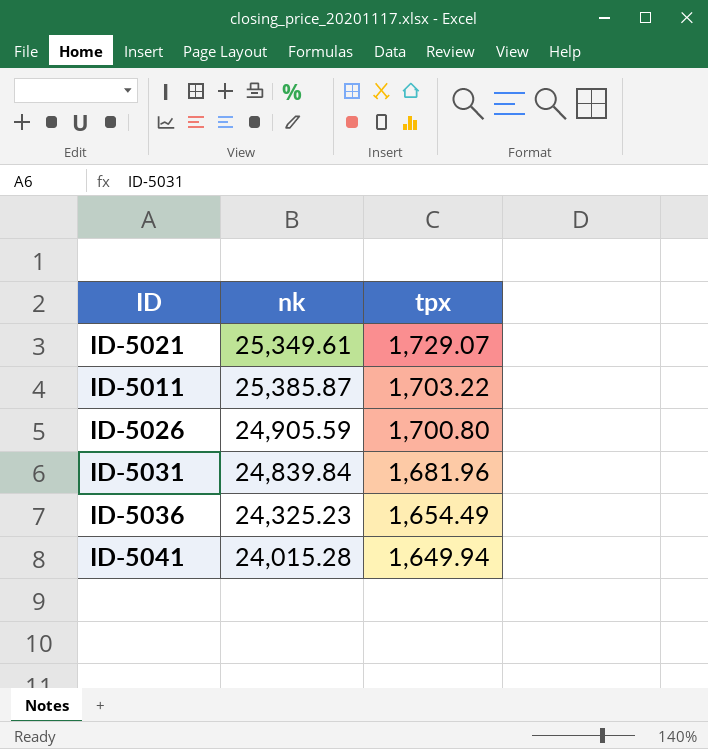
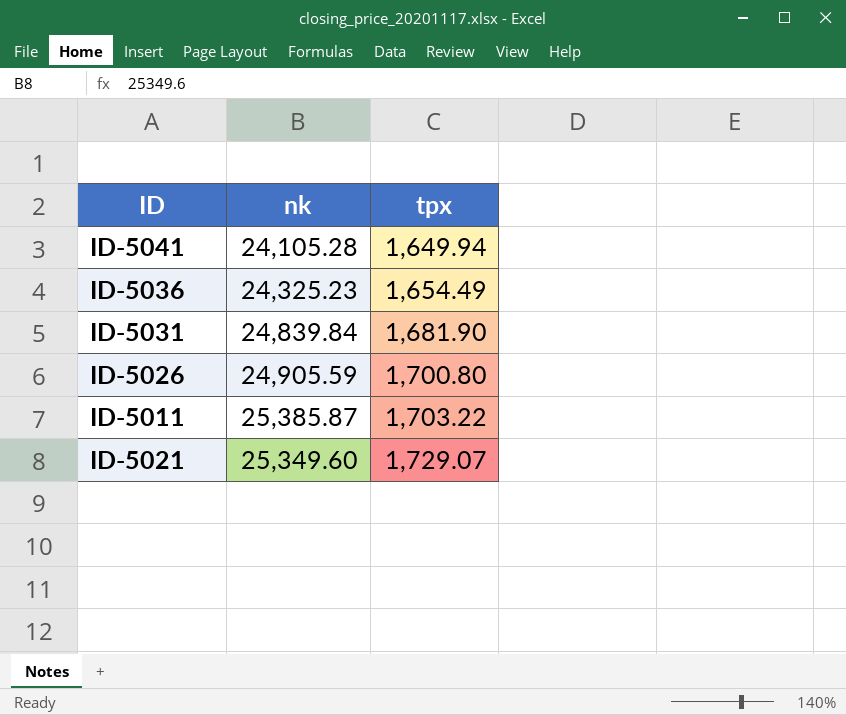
row order: tpx descending -> tpx ascending
ID-5041 | nk: 24,015.28 -> 24,105.28
ID-5031 | tpx: 1,681.96 -> 1,681.90
ID-5021 | nk: 25,349.61 -> 25,349.60

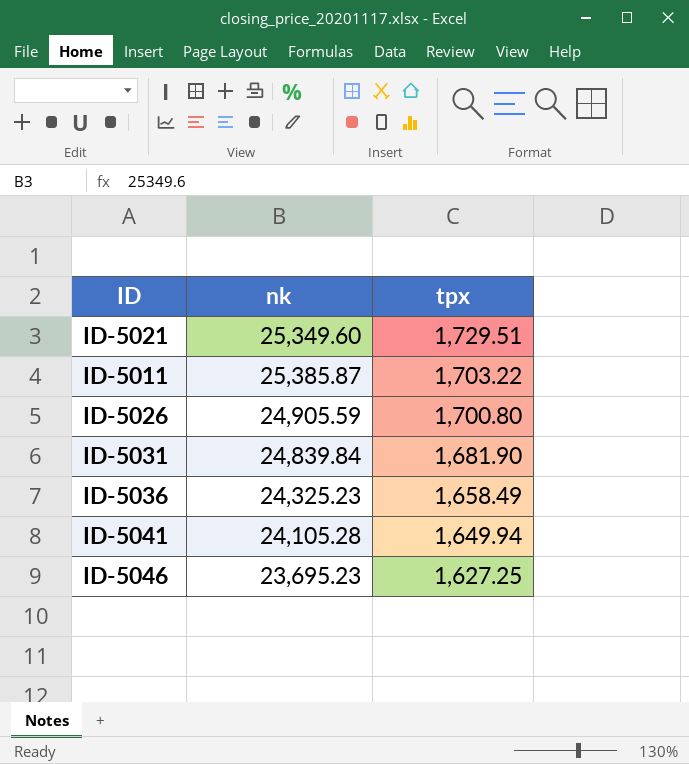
row order: tpx ascending -> tpx descending
ID-5021 | tpx: 1,729.07 -> 1,729.51
ID-5036 | tpx: 1,654.49 -> 1,658.49
row ID-5046: none -> 23,695.23 | 1,627.25

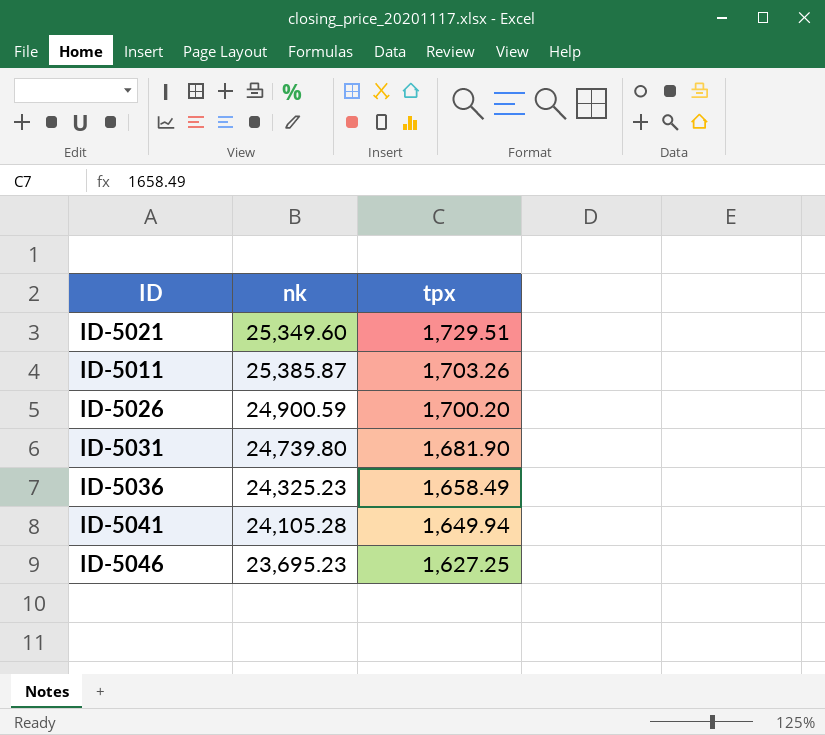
ID-5011 | tpx: 1,703.22 -> 1,703.26
ID-5026 | nk: 24,905.59 -> 24,900.59
ID-5026 | tpx: 1,700.80 -> 1,700.20
ID-5031 | nk: 24,839.84 -> 24,739.80

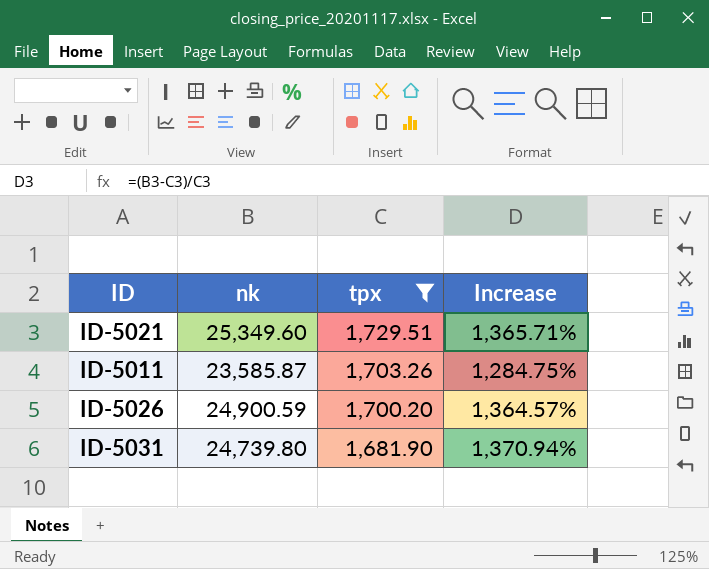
filter: none -> tpx >= 1,681.90
column Increase | formula: none -> ([nk] - [tpx]) / [tpx]
ID-5011 | nk: 25,385.87 -> 23,585.87

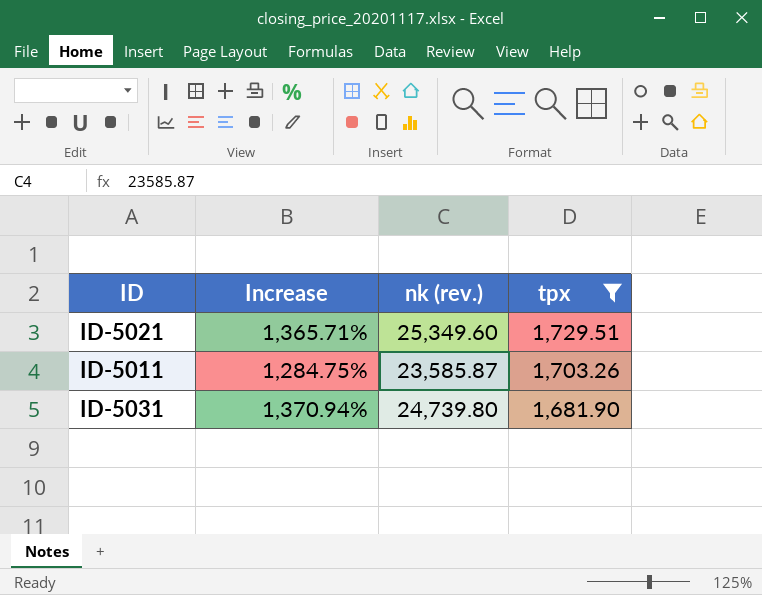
column Increase | position: 4 -> 2
column name: nk -> nk (rev.)
row ID-5026: 24,900.59 | 1,700.20 | 1,364.57% -> none

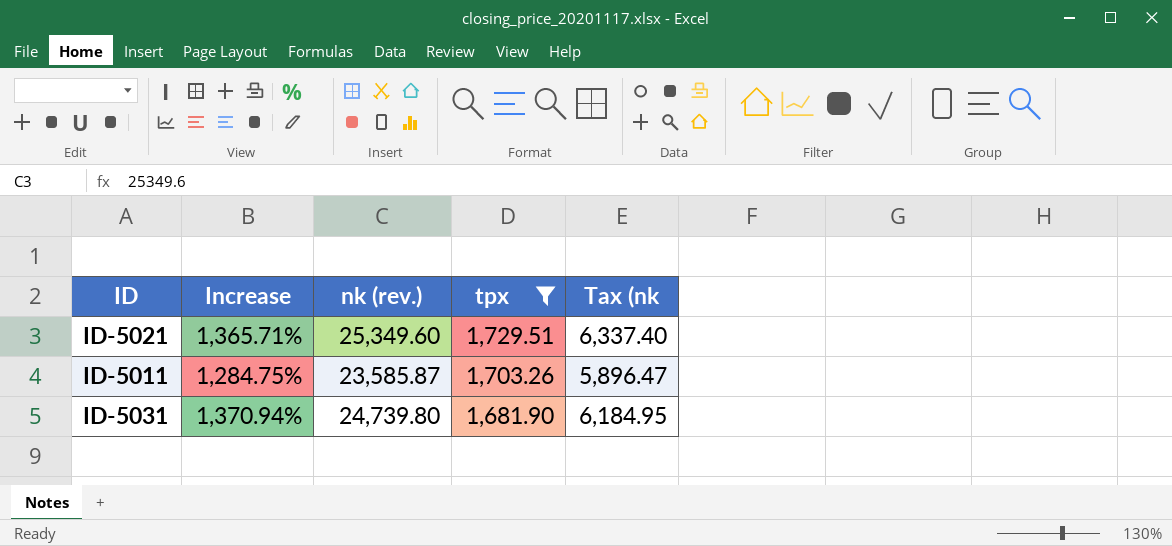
column Tax (nk | formula: none -> [nk (rev.)] * 0.25

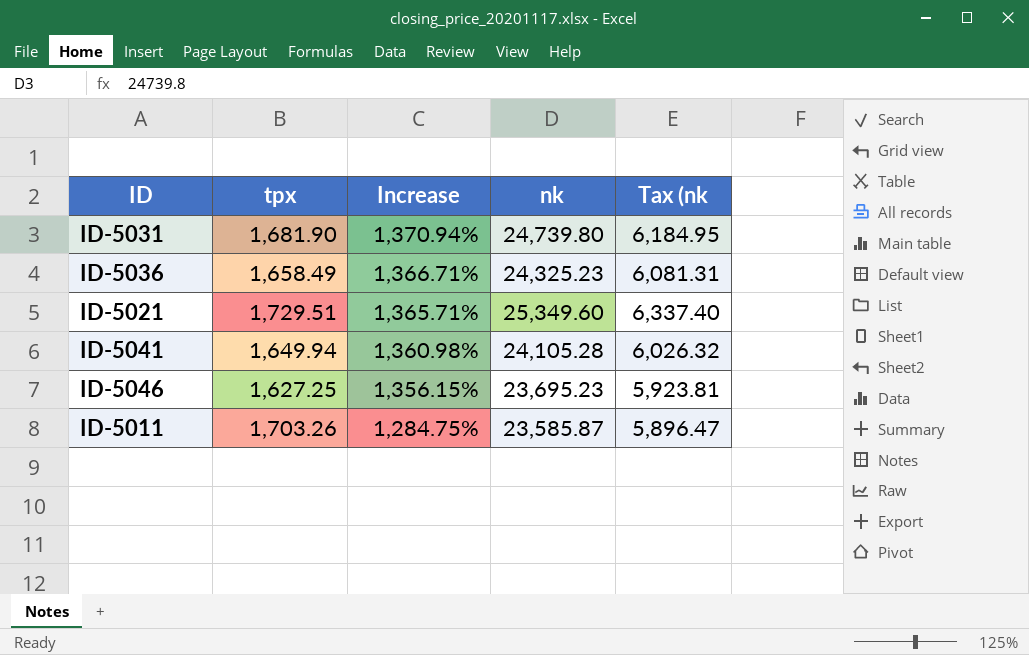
filter: tpx >= 1,681.90 -> none
row order: tpx descending -> Increase descending
column tpx | position: 4 -> 2
column name: nk (rev.) -> nk

